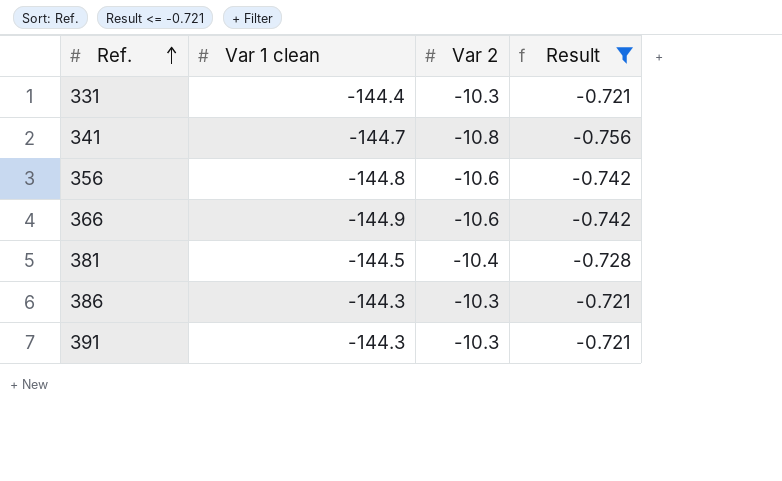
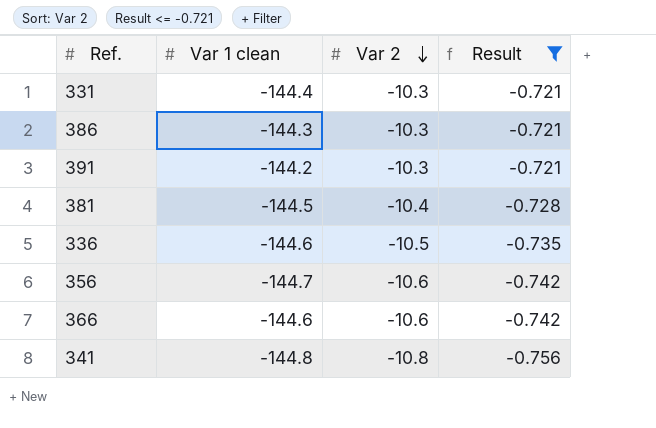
row order: Ref. ascending -> Var 2 descending
391 | Var 1 clean: -144.3 -> -144.2
row 336: none -> -144.6 | -10.5 | -0.735
356 | Var 1 clean: -144.8 -> -144.7
366 | Var 1 clean: -144.9 -> -144.6
341 | Var 1 clean: -144.7 -> -144.8

